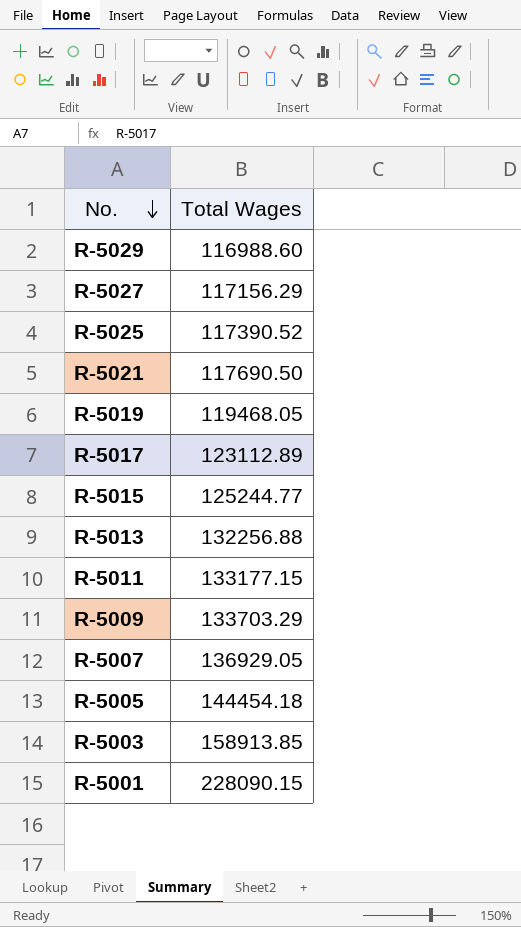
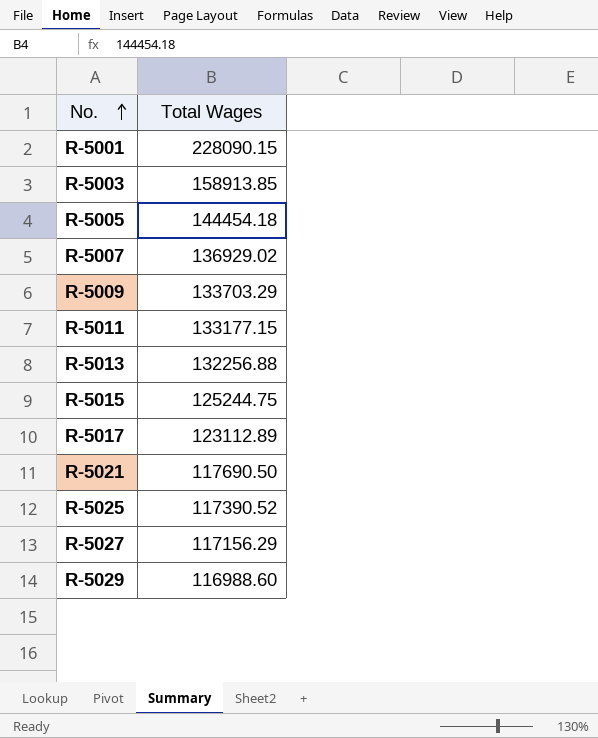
row order: No. descending -> No. ascending
row R-5019: 119468.05 -> none
R-5007 | Total Wages: 136929.05 -> 136929.02
R-5015 | Total Wages: 125244.77 -> 125244.75

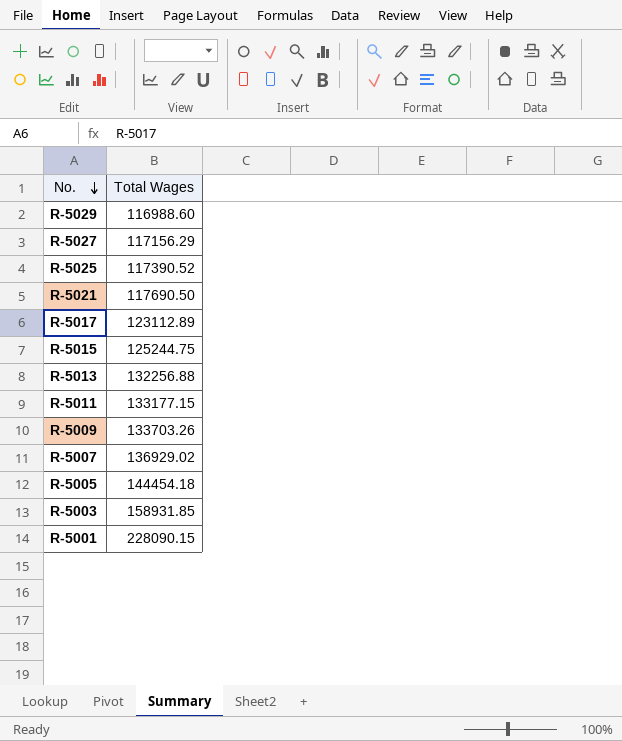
row order: No. ascending -> No. descending
R-5009 | Total Wages: 133703.29 -> 133703.26
R-5003 | Total Wages: 158913.85 -> 158931.85

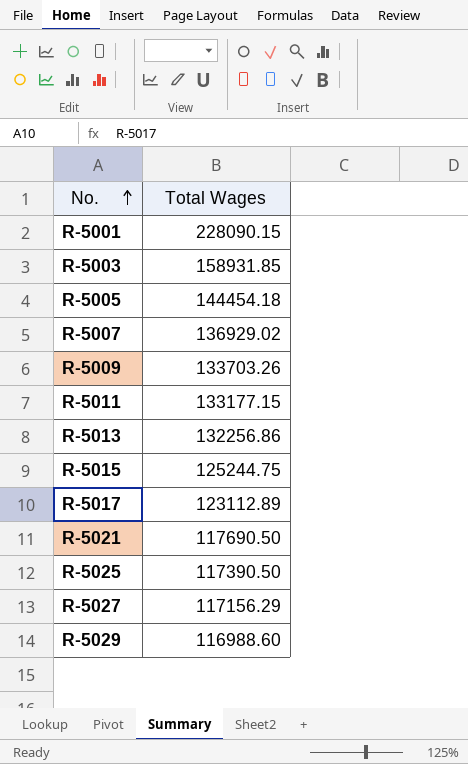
row order: No. descending -> No. ascending
R-5013 | Total Wages: 132256.88 -> 132256.86
R-5025 | Total Wages: 117390.52 -> 117390.50

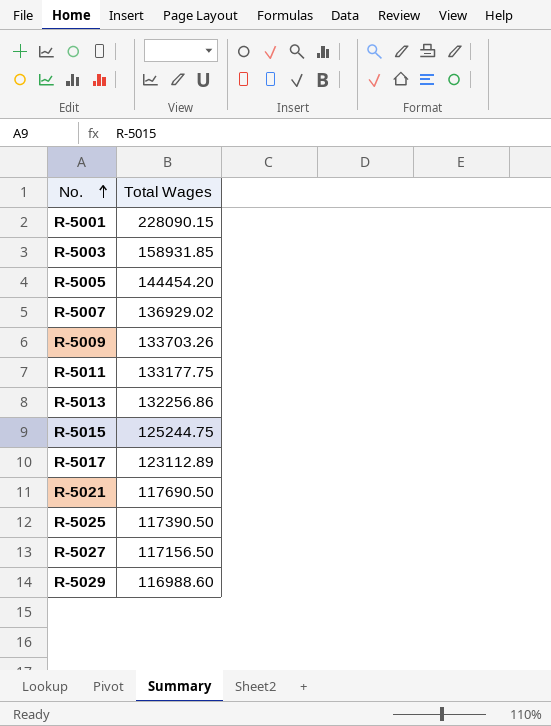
R-5005 | Total Wages: 144454.18 -> 144454.20
R-5011 | Total Wages: 133177.15 -> 133177.75
R-5027 | Total Wages: 117156.29 -> 117156.50

